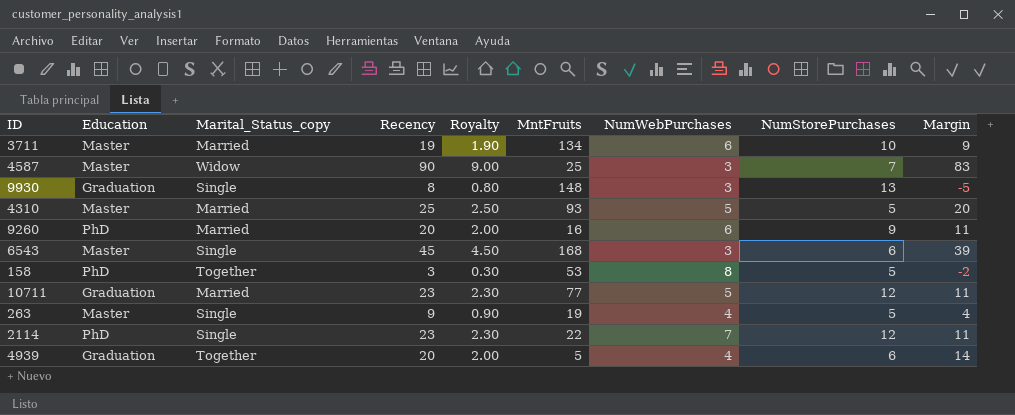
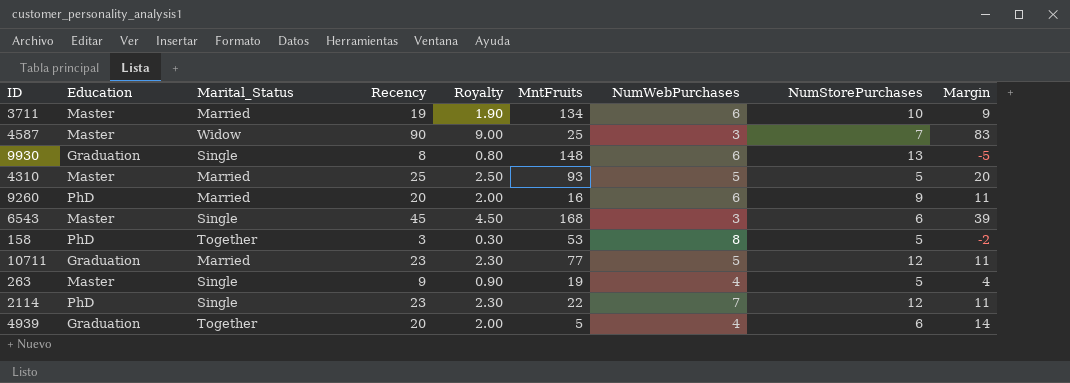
column name: Marital_Status_copy -> Marital_Status
9930 | NumWebPurchases: 3 -> 6

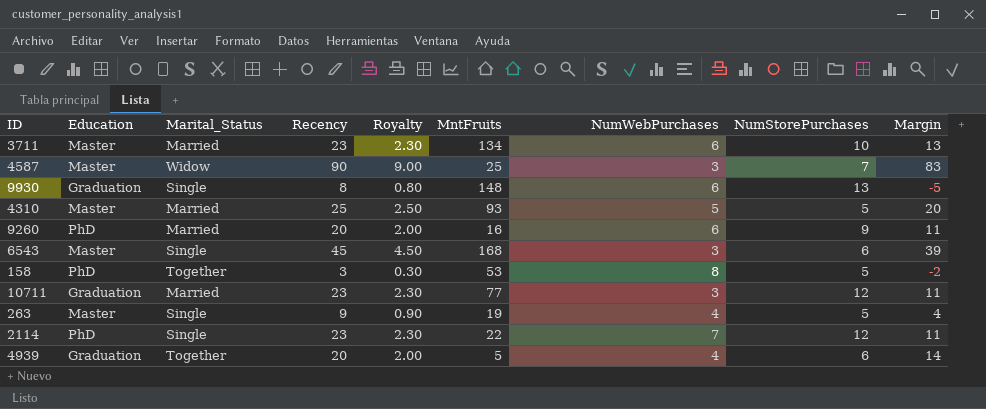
3711 | Recency: 19 -> 23
3711 | Royalty: 1.90 -> 2.30
3711 | Margin: 9 -> 13
10711 | NumWebPurchases: 5 -> 3

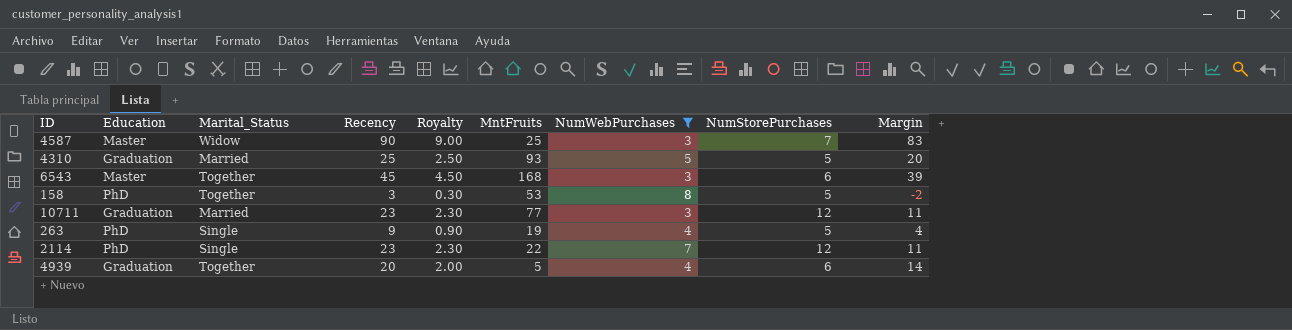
filter: none -> NumWebPurchases != 6
4310 | Education: Master -> Graduation
6543 | Marital_Status: Single -> Together
263 | Education: Master -> PhD

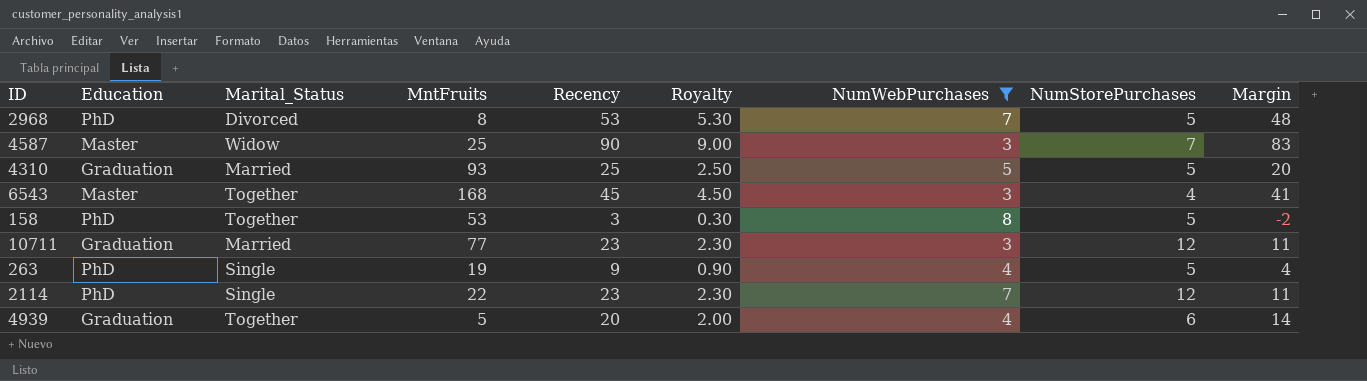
column MntFruits | position: 6 -> 4
row 2968: none -> PhD | Divorced | 8 | 53 | 5.30 | 7 | 5 | 48
6543 | NumStorePurchases: 6 -> 4
6543 | Margin: 39 -> 41

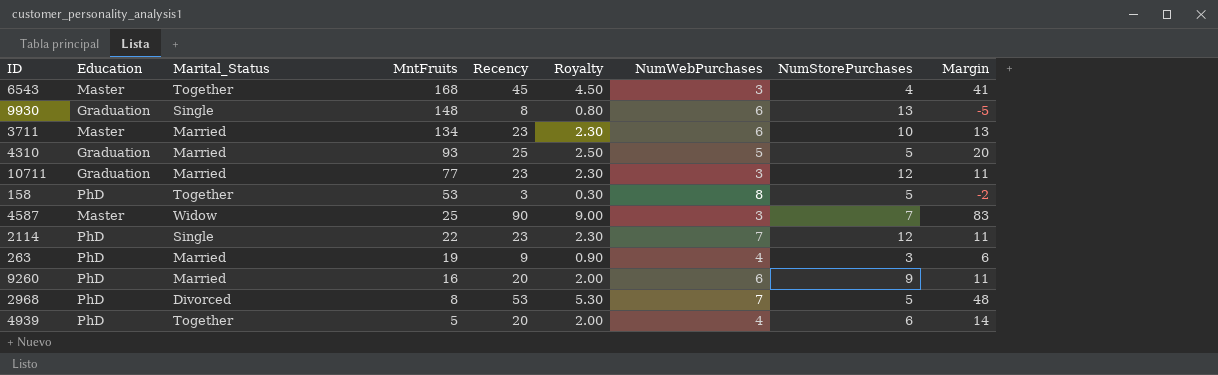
filter: NumWebPurchases != 6 -> none
row order: none -> MntFruits descending
263 | Marital_Status: Single -> Married
263 | NumStorePurchases: 5 -> 3
263 | Margin: 4 -> 6
4939 | Education: Graduation -> PhD

